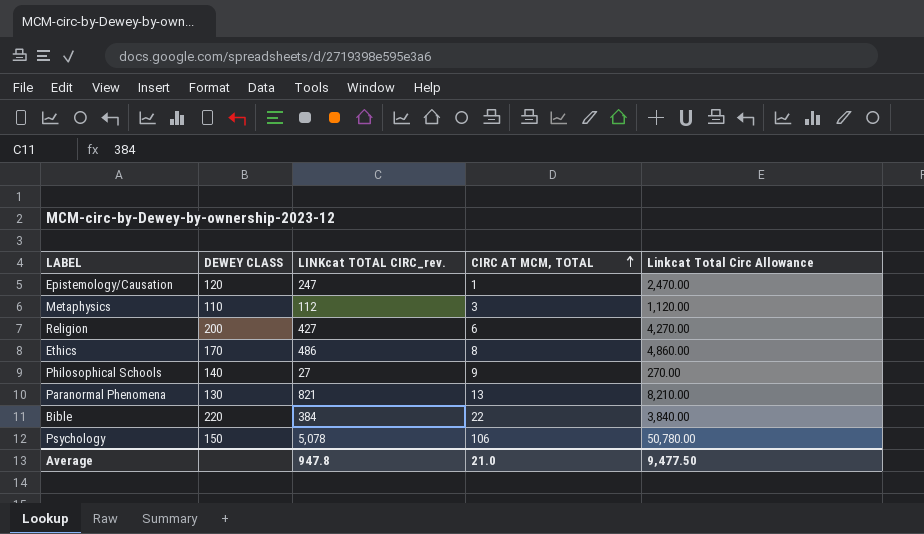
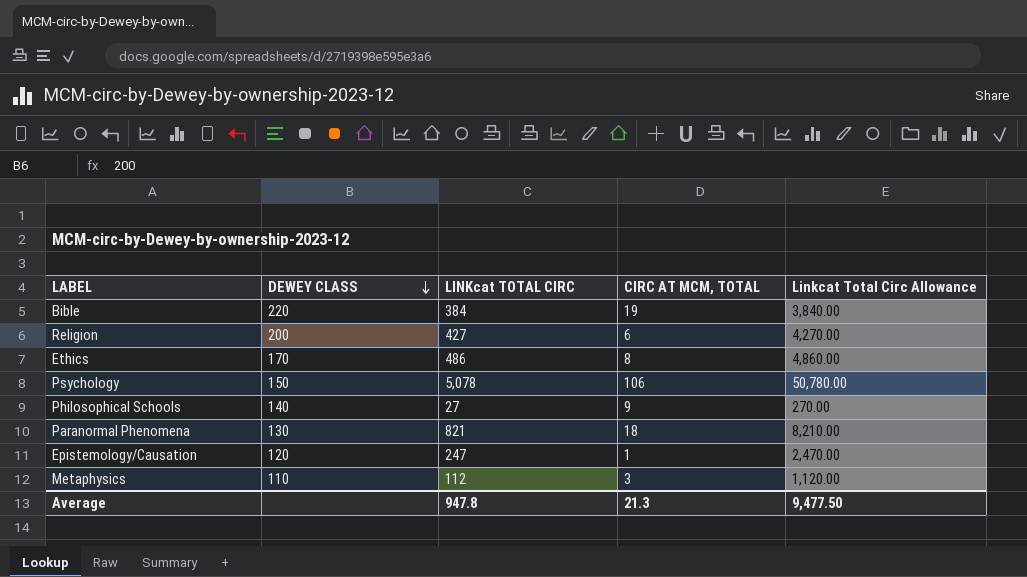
row order: CIRC AT MCM, TOTAL ascending -> DEWEY CLASS descending
column name: LINKcat TOTAL CIRC_rev. -> LINKcat TOTAL CIRC
Bible | CIRC AT MCM, TOTAL: 22 -> 19
Paranormal Phenomena | CIRC AT MCM, TOTAL: 13 -> 18
Average | CIRC AT MCM, TOTAL: 21.0 -> 21.3

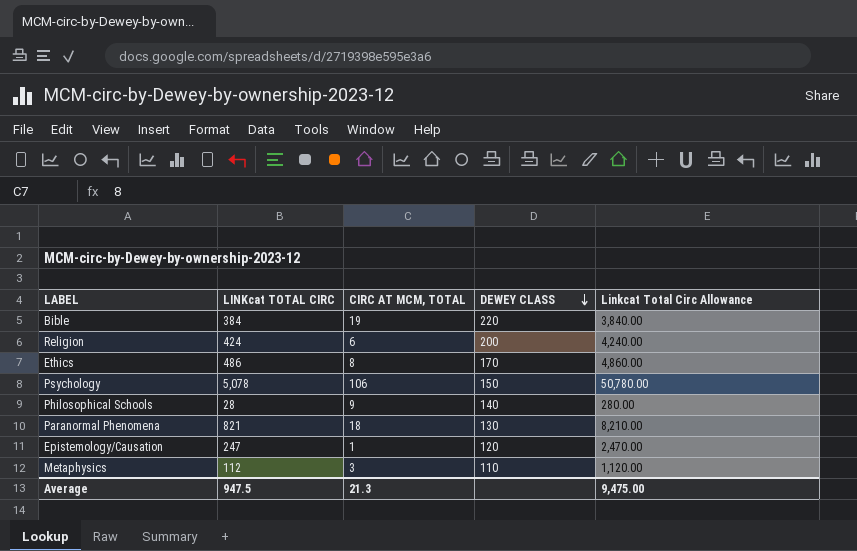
column DEWEY CLASS | position: 2 -> 4
Religion | LINKcat TOTAL CIRC: 427 -> 424
Religion | Linkcat Total Circ Allowance: 4,270.00 -> 4,240.00
Philosophical Schools | LINKcat TOTAL CIRC: 27 -> 28
Philosophical Schools | Linkcat Total Circ Allowance: 270.00 -> 280.00
Average | LINKcat TOTAL CIRC: 947.8 -> 947.5
Average | Linkcat Total Circ Allowance: 9,477.50 -> 9,475.00

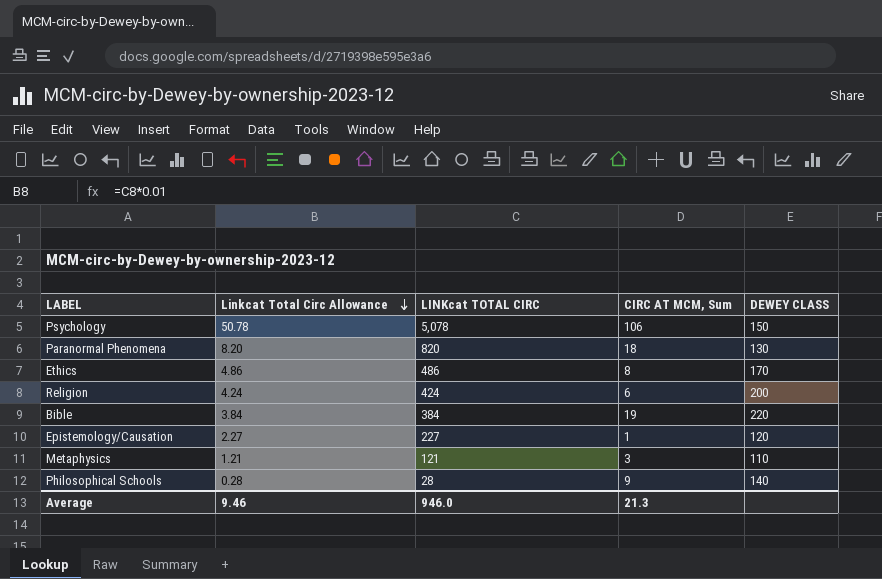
row order: DEWEY CLASS descending -> Linkcat Total Circ Allowance descending
column Linkcat Total Circ Allowance | formula: [LINKcat TOTAL CIRC] * 10 -> [LINKcat TOTAL CIRC] * 0.01
column Linkcat Total Circ Allowance | position: 5 -> 2
column name: CIRC AT MCM, TOTAL -> CIRC AT MCM, Sum
Paranormal Phenomena | LINKcat TOTAL CIRC: 821 -> 820
Epistemology/Causation | LINKcat TOTAL CIRC: 247 -> 227
Metaphysics | LINKcat TOTAL CIRC: 112 -> 121
Average | Linkcat Total Circ Allowance: 9,475.00 -> 9.46
Average | LINKcat TOTAL CIRC: 947.5 -> 946.0

